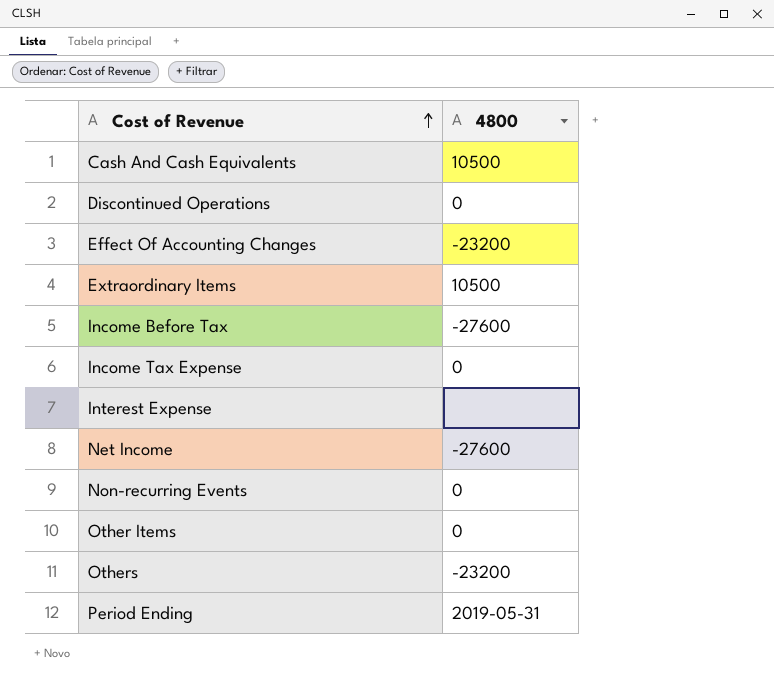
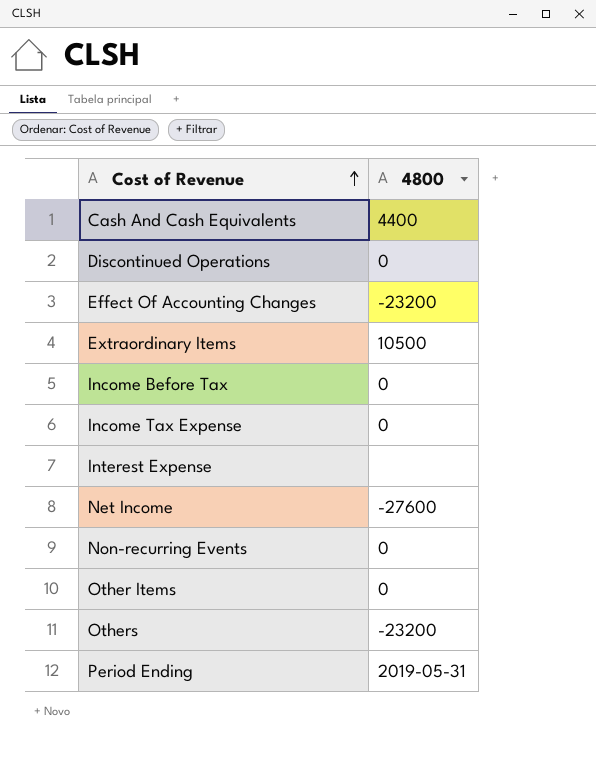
Cash And Cash Equivalents | 4800: 10500 -> 4400
Income Before Tax | 4800: -27600 -> 0

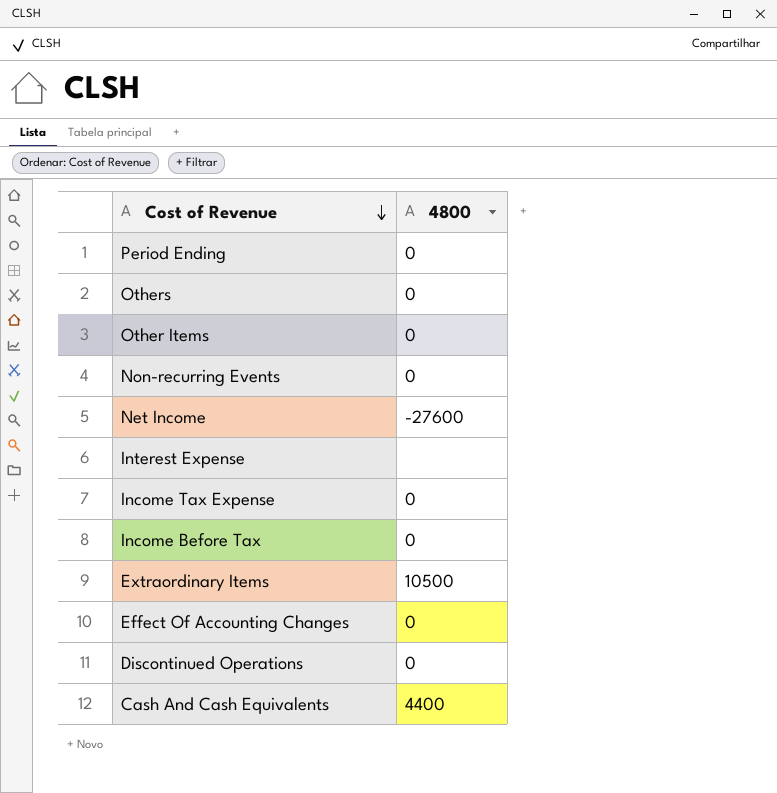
row order: Cost of Revenue ascending -> Cost of Revenue descending
Period Ending | 4800: 2019-05-31 -> 0
Others | 4800: -23200 -> 0
Effect Of Accounting Changes | 4800: -23200 -> 0

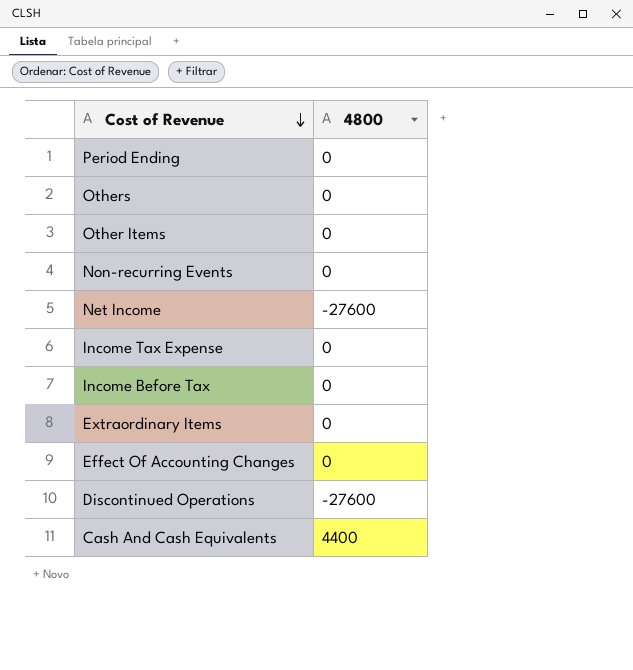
row Interest Expense: none -> none
Extraordinary Items | 4800: 10500 -> 0
Discontinued Operations | 4800: 0 -> -27600

